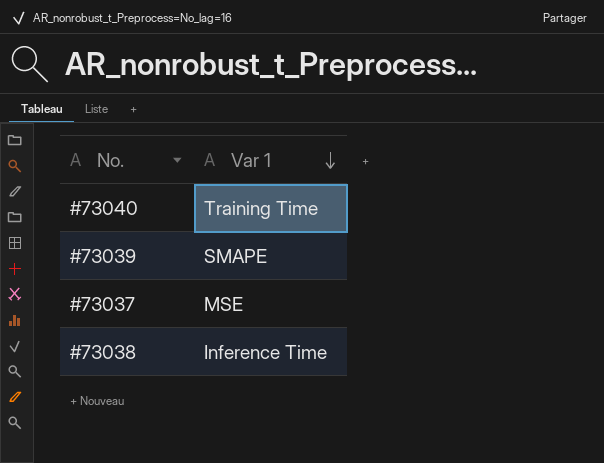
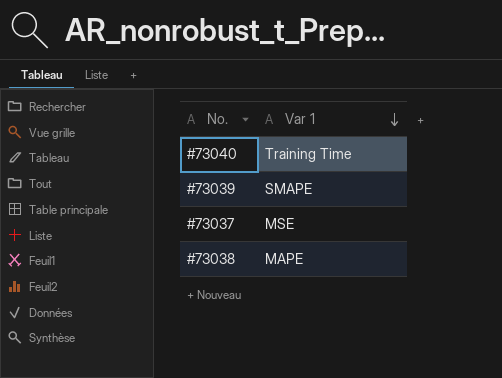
#73038 | Var 1: Inference Time -> MAPE

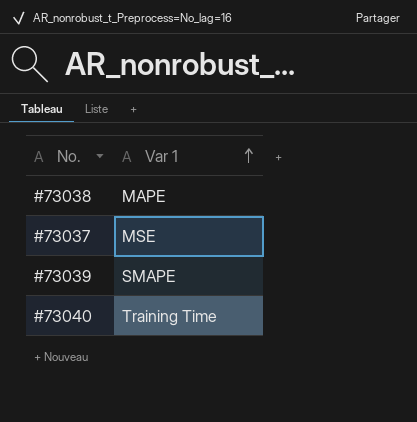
row order: Var 1 descending -> Var 1 ascending

